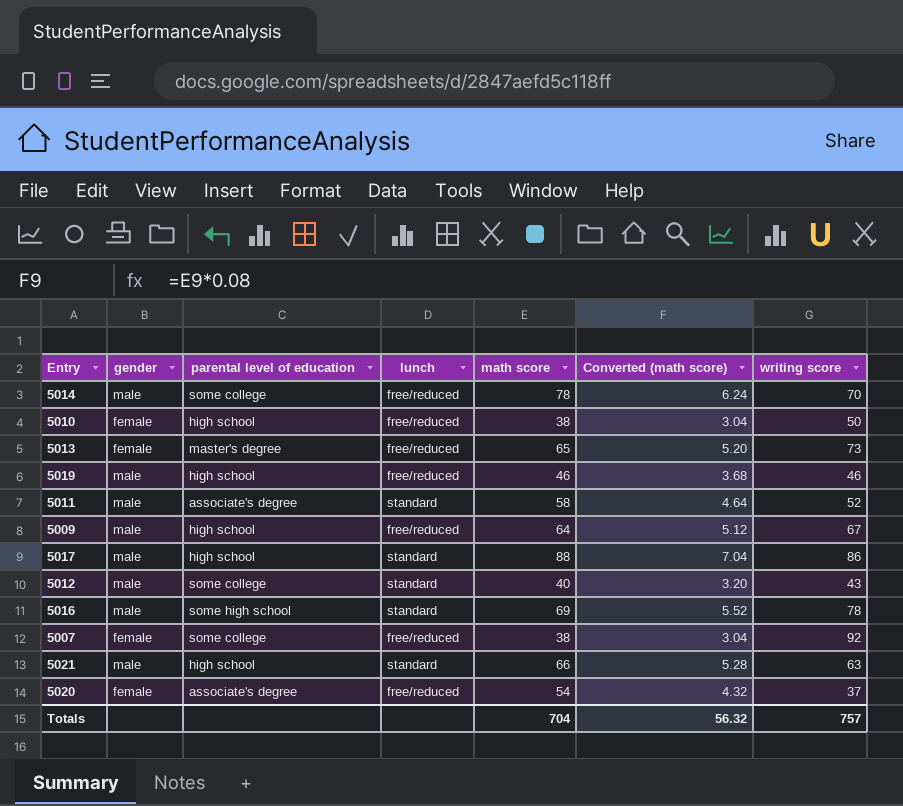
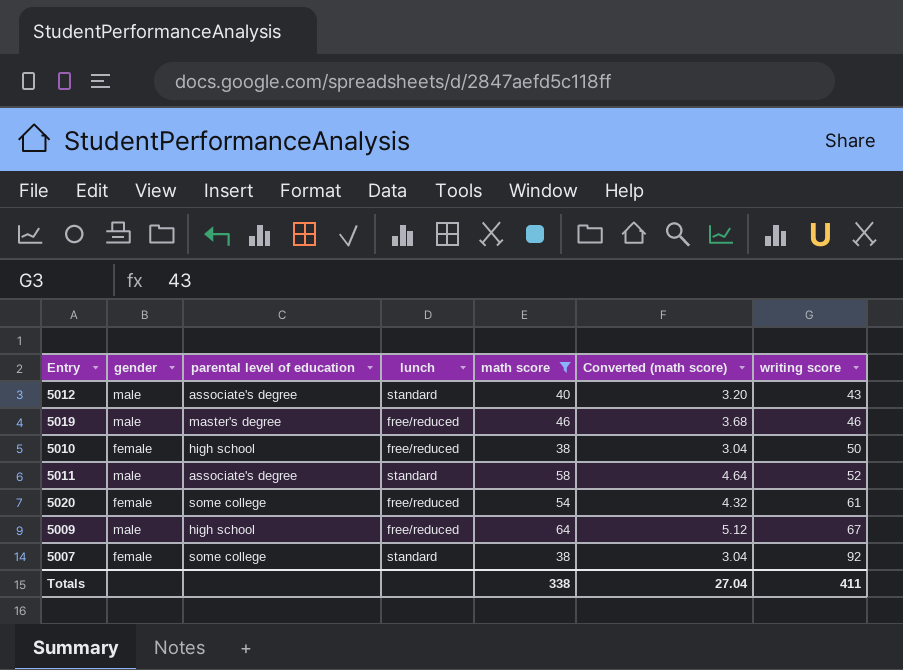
filter: none -> math score <= 64
row order: none -> writing score ascending
5012 | parental level of education: some college -> associate's degree
5019 | parental level of education: high school -> master's degree
5020 | parental level of education: associate's degree -> some college
5020 | writing score: 37 -> 61
5007 | lunch: free/reduced -> standard
Totals | math score: 704 -> 338
Totals | Converted (math score): 56.32 -> 27.04
Totals | writing score: 757 -> 411

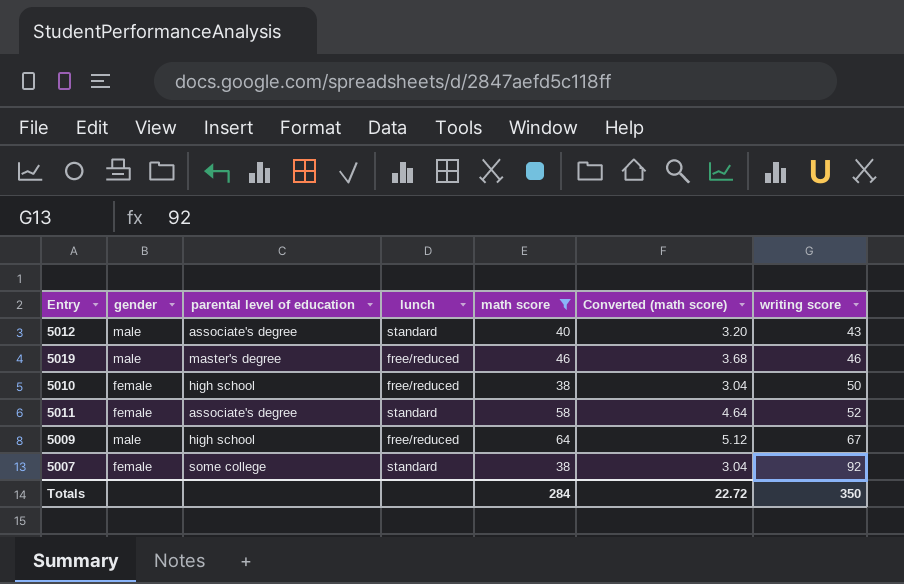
row 5020: female | some college | free/reduced | 54 | 4.32 | 61 -> none
5011 | gender: male -> female
Totals | math score: 338 -> 284
Totals | Converted (math score): 27.04 -> 22.72
Totals | writing score: 411 -> 350

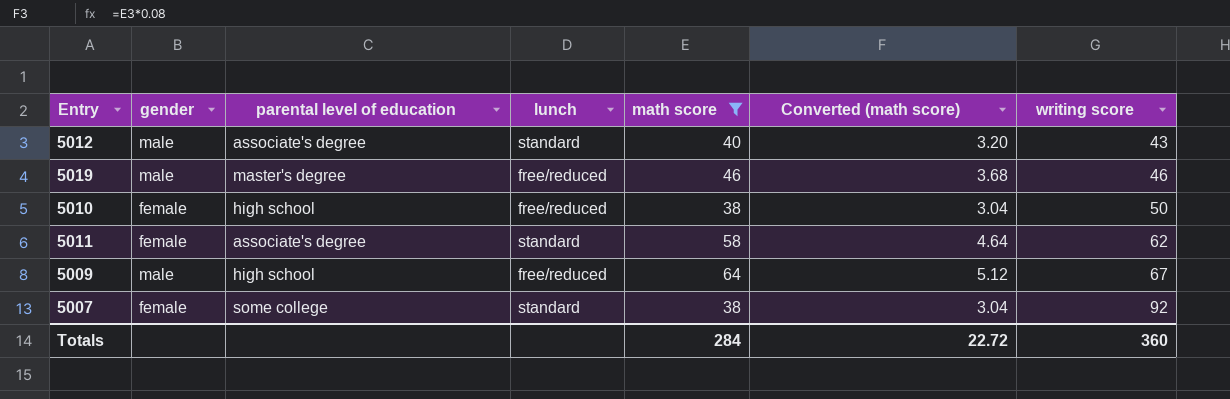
5011 | writing score: 52 -> 62
Totals | writing score: 350 -> 360

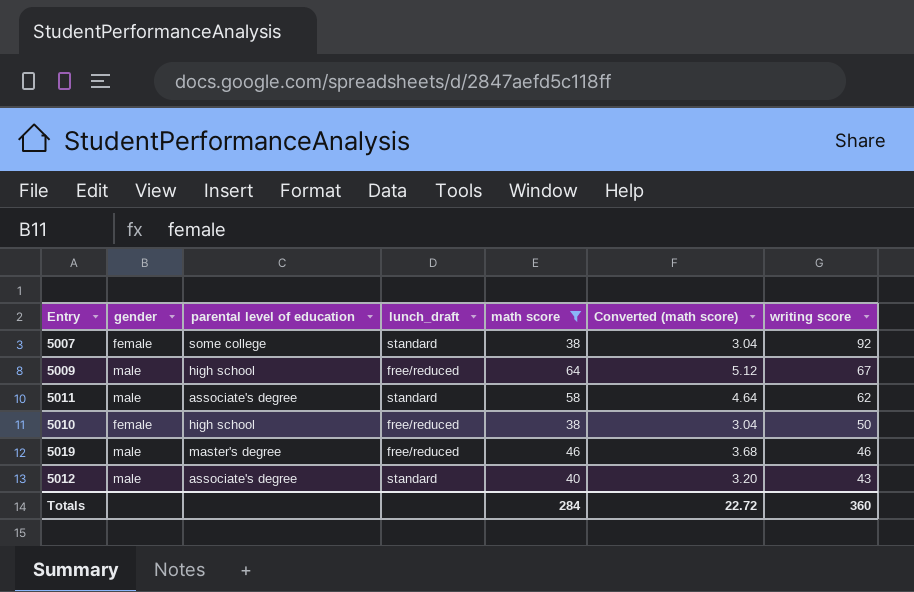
row order: writing score ascending -> writing score descending
column name: lunch -> lunch_draft
5011 | gender: female -> male

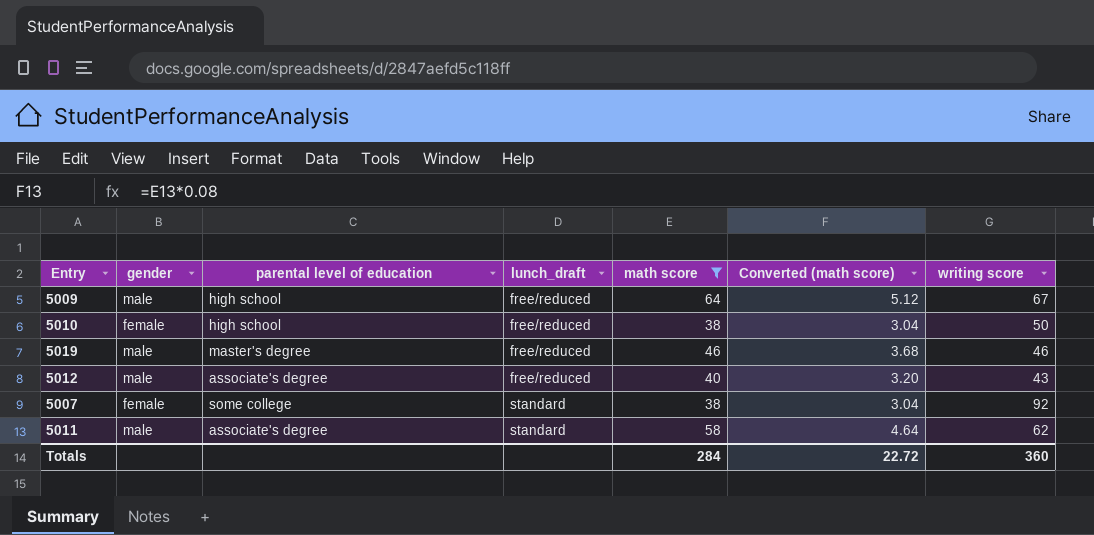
row order: writing score descending -> lunch_draft ascending
5012 | lunch_draft: standard -> free/reduced

